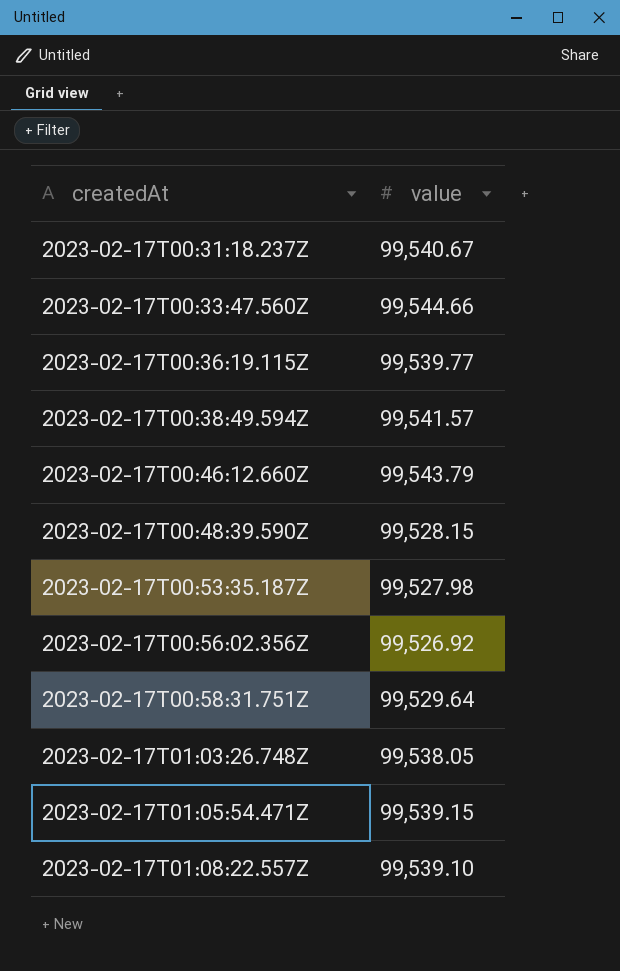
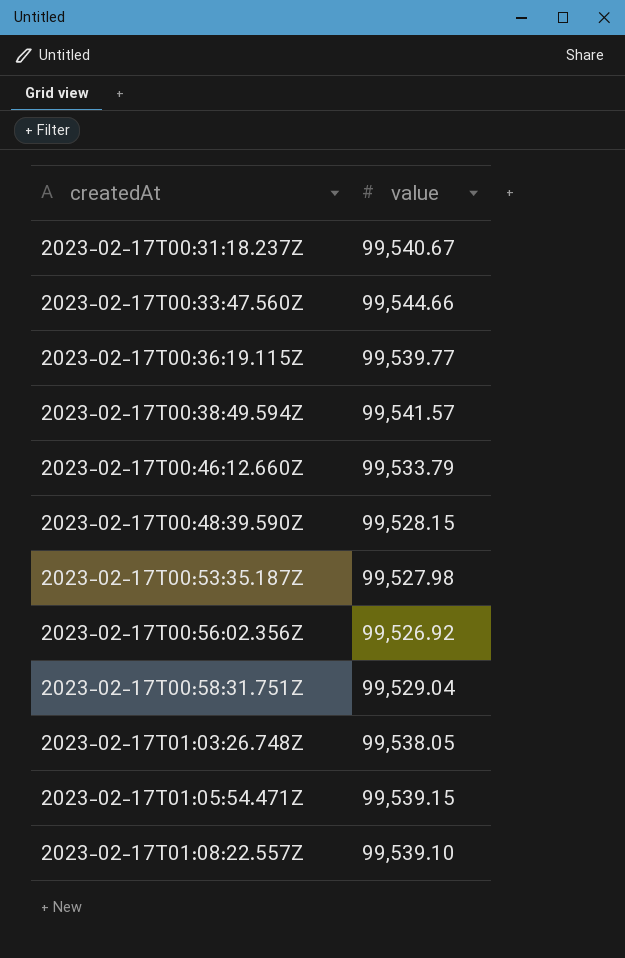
2023-02-17T00:46:12.660Z | value: 99,543.79 -> 99,533.79
2023-02-17T00:58:31.751Z | value: 99,529.64 -> 99,529.04

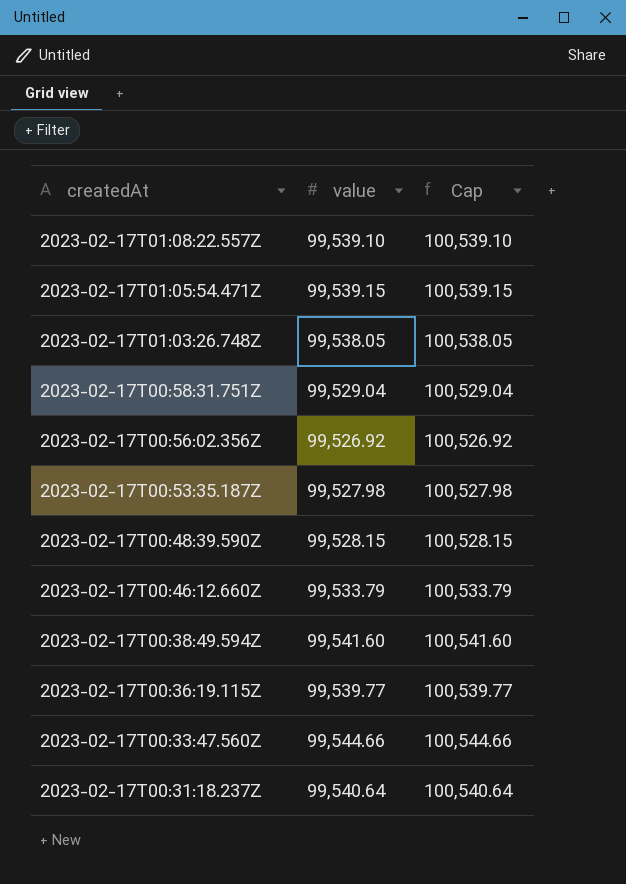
row order: createdAt ascending -> createdAt descending
column Cap | formula: none -> [value] + 1000
2023-02-17T00:38:49.594Z | value: 99,541.57 -> 99,541.60
2023-02-17T00:31:18.237Z | value: 99,540.67 -> 99,540.64

